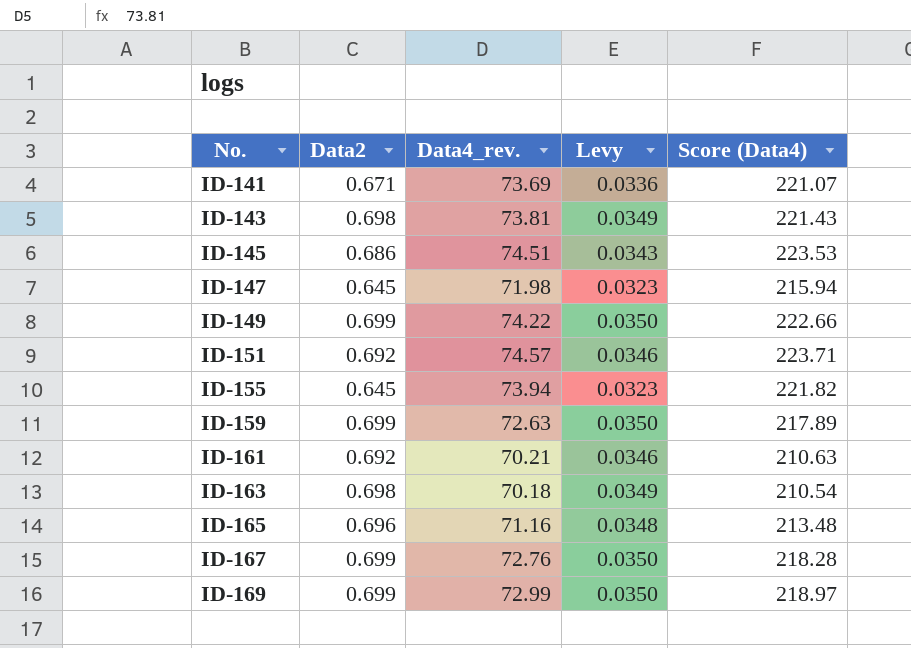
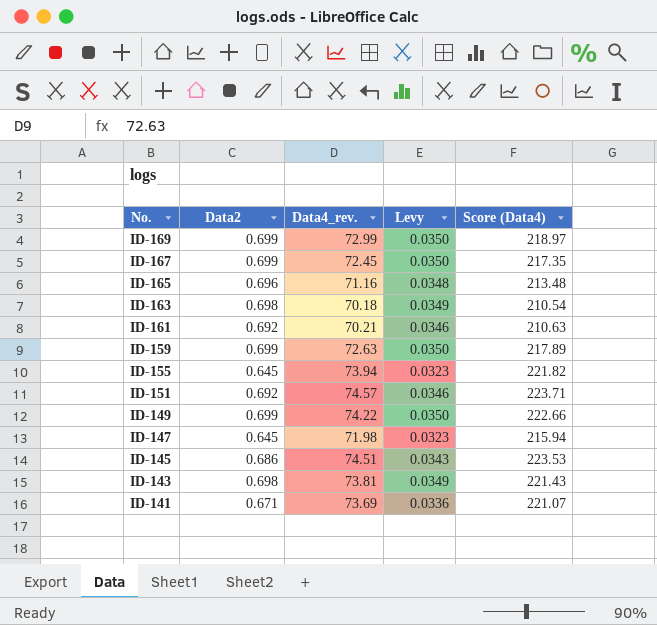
row order: No. ascending -> No. descending
ID-167 | Data4_rev.: 72.76 -> 72.45
ID-167 | Score (Data4): 218.28 -> 217.35

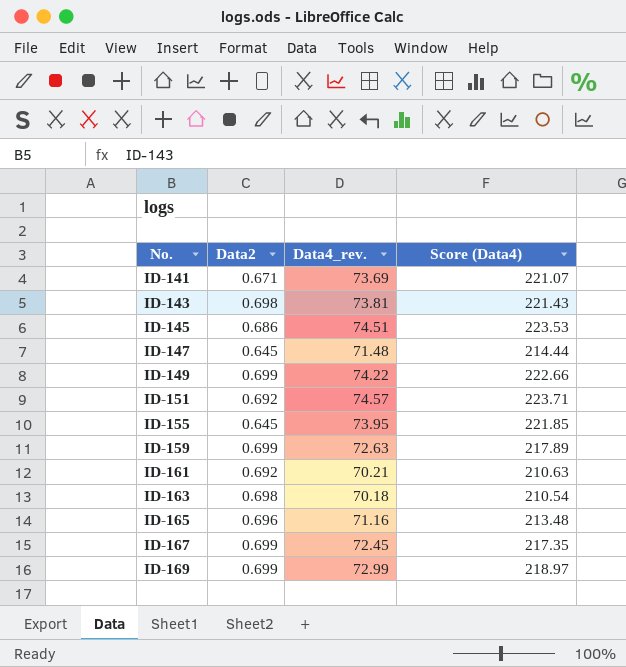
row order: No. descending -> No. ascending
column Levy | formula: [Data2] * 0.05 -> none
ID-147 | Data4_rev.: 71.98 -> 71.48
ID-147 | Score (Data4): 215.94 -> 214.44
ID-155 | Data4_rev.: 73.94 -> 73.95
ID-155 | Score (Data4): 221.82 -> 221.85

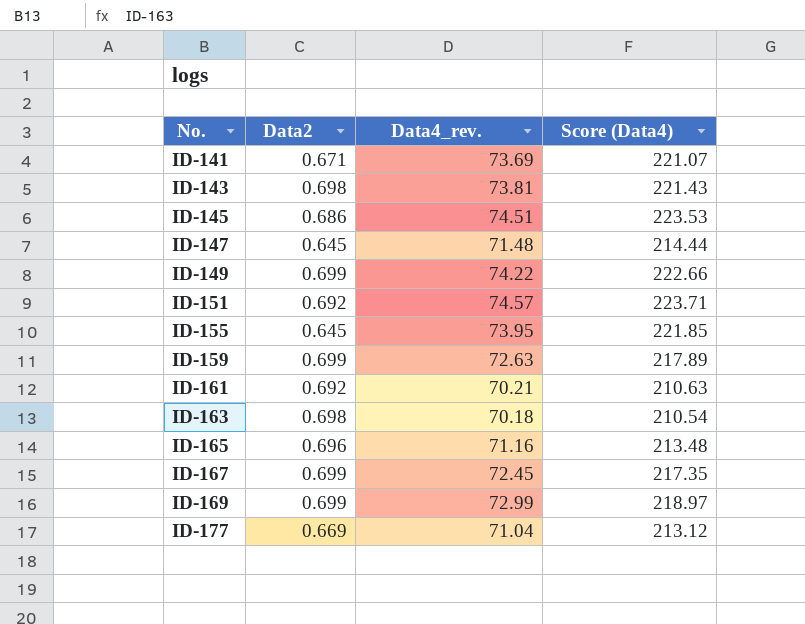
row ID-177: none -> 0.669 | 71.04 | 213.12

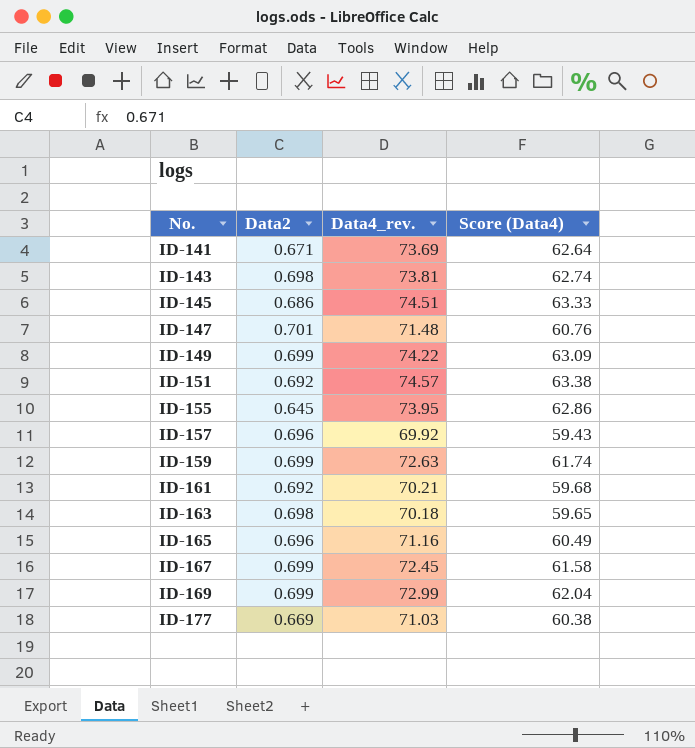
column Score (Data4) | formula: [Data4_rev.] * 3 -> [Data4_rev.] * 0.85
ID-147 | Data2: 0.645 -> 0.701
row ID-157: none -> 0.696 | 69.92 | 59.43
ID-177 | Data4_rev.: 71.04 -> 71.03

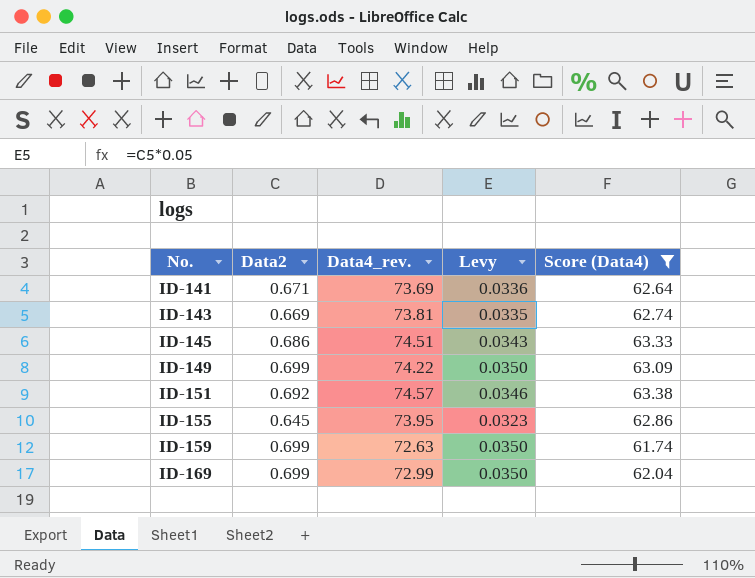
filter: none -> Score (Data4) >= 61.74
column Levy | formula: none -> [Data2] * 0.05
ID-143 | Data2: 0.698 -> 0.669

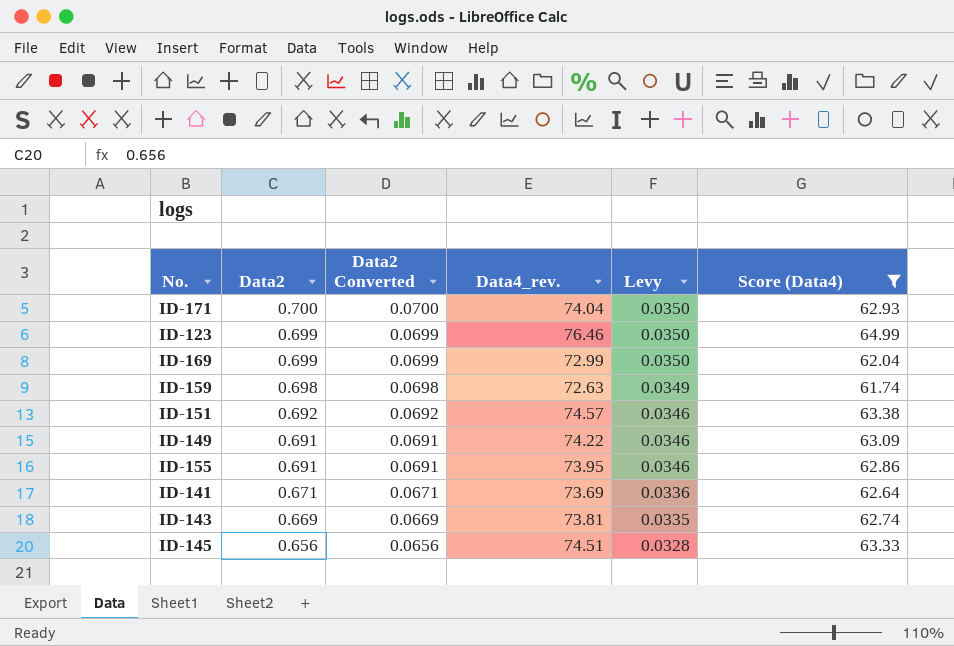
row order: No. ascending -> Data2 descending
column Data2 Converted | formula: none -> [Data2] * 0.1
row ID-171: none -> 0.700 | 0.0700 | 74.04 | 0.0350 | 62.93
row ID-123: none -> 0.699 | 0.0699 | 76.46 | 0.0350 | 64.99
ID-159 | Data2: 0.699 -> 0.698
ID-159 | Levy: 0.0350 -> 0.0349
ID-149 | Data2: 0.699 -> 0.691
ID-149 | Levy: 0.0350 -> 0.0346
ID-155 | Data2: 0.645 -> 0.691
ID-155 | Levy: 0.0323 -> 0.0346
ID-145 | Data2: 0.686 -> 0.656
ID-145 | Levy: 0.0343 -> 0.0328

